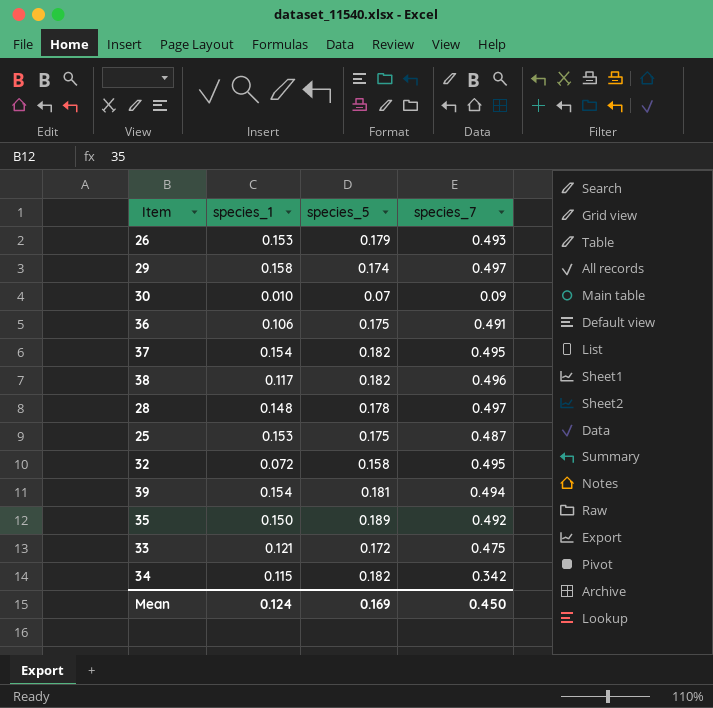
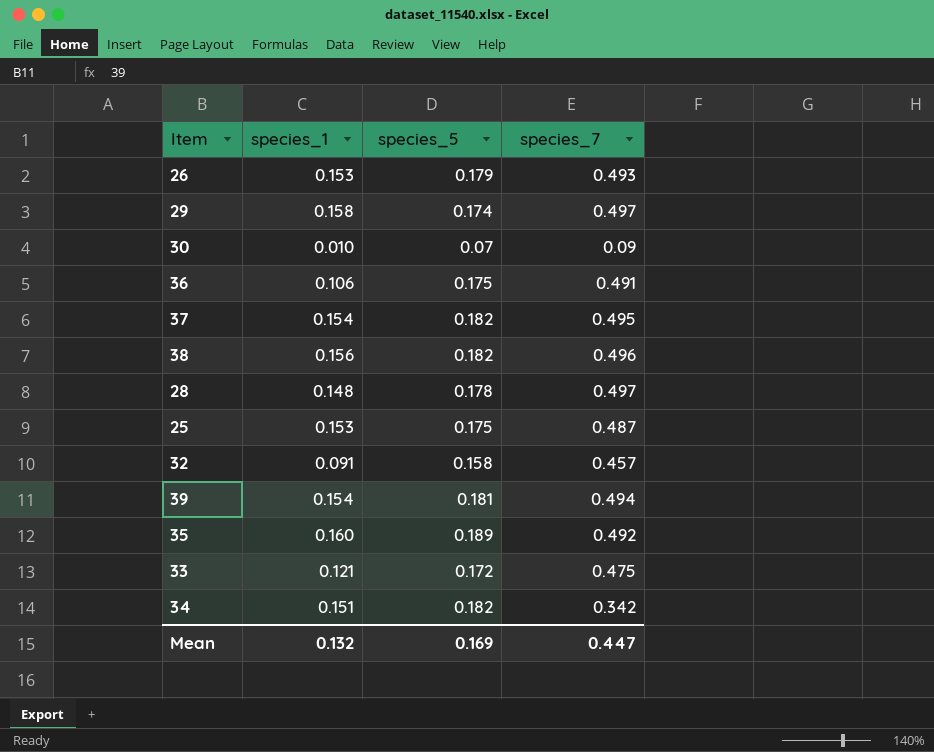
38 | species_1: 0.117 -> 0.156
32 | species_1: 0.072 -> 0.091
32 | species_7: 0.495 -> 0.457
35 | species_1: 0.150 -> 0.160
34 | species_1: 0.115 -> 0.151
Mean | species_1: 0.124 -> 0.132
Mean | species_7: 0.450 -> 0.447

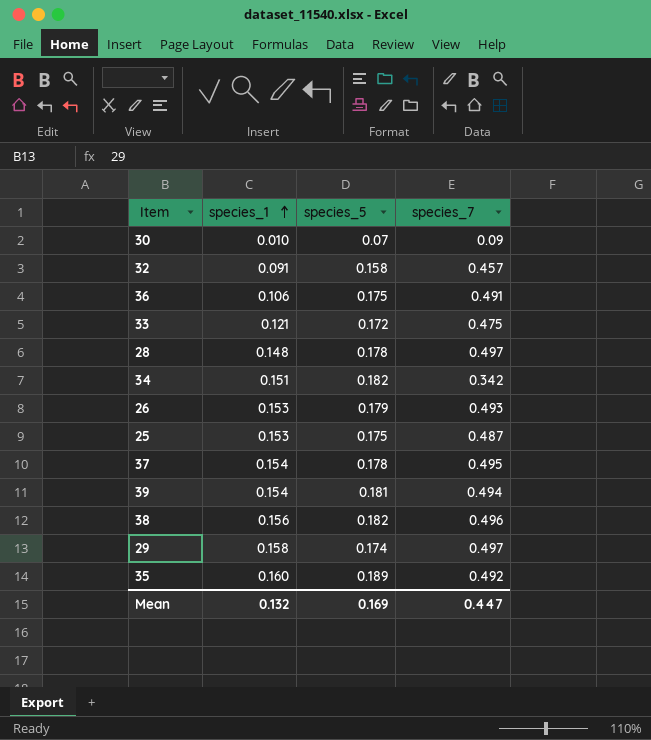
row order: none -> species_1 ascending
37 | species_5: 0.182 -> 0.178

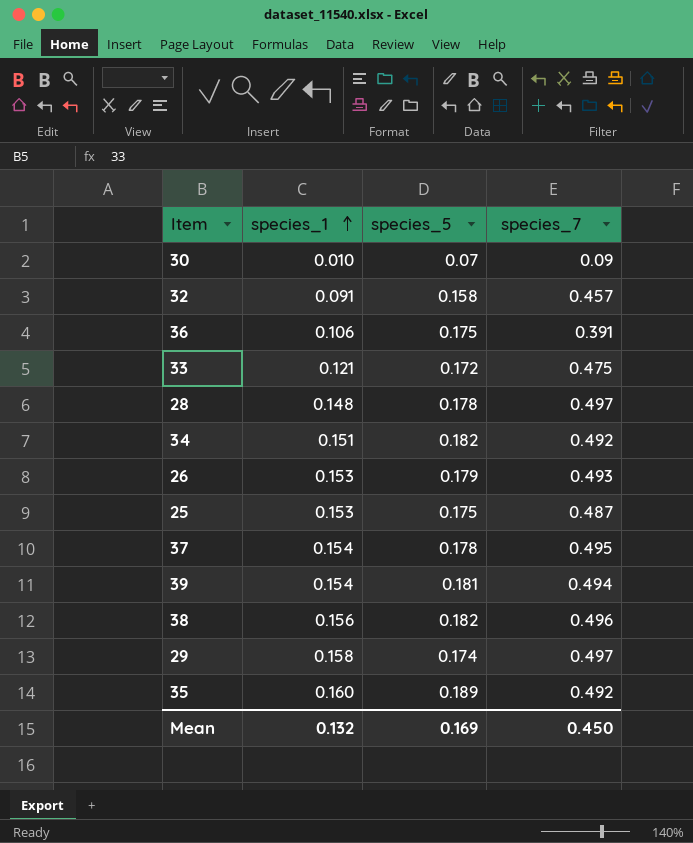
36 | species_7: 0.491 -> 0.391
34 | species_7: 0.342 -> 0.492
Mean | species_7: 0.447 -> 0.450

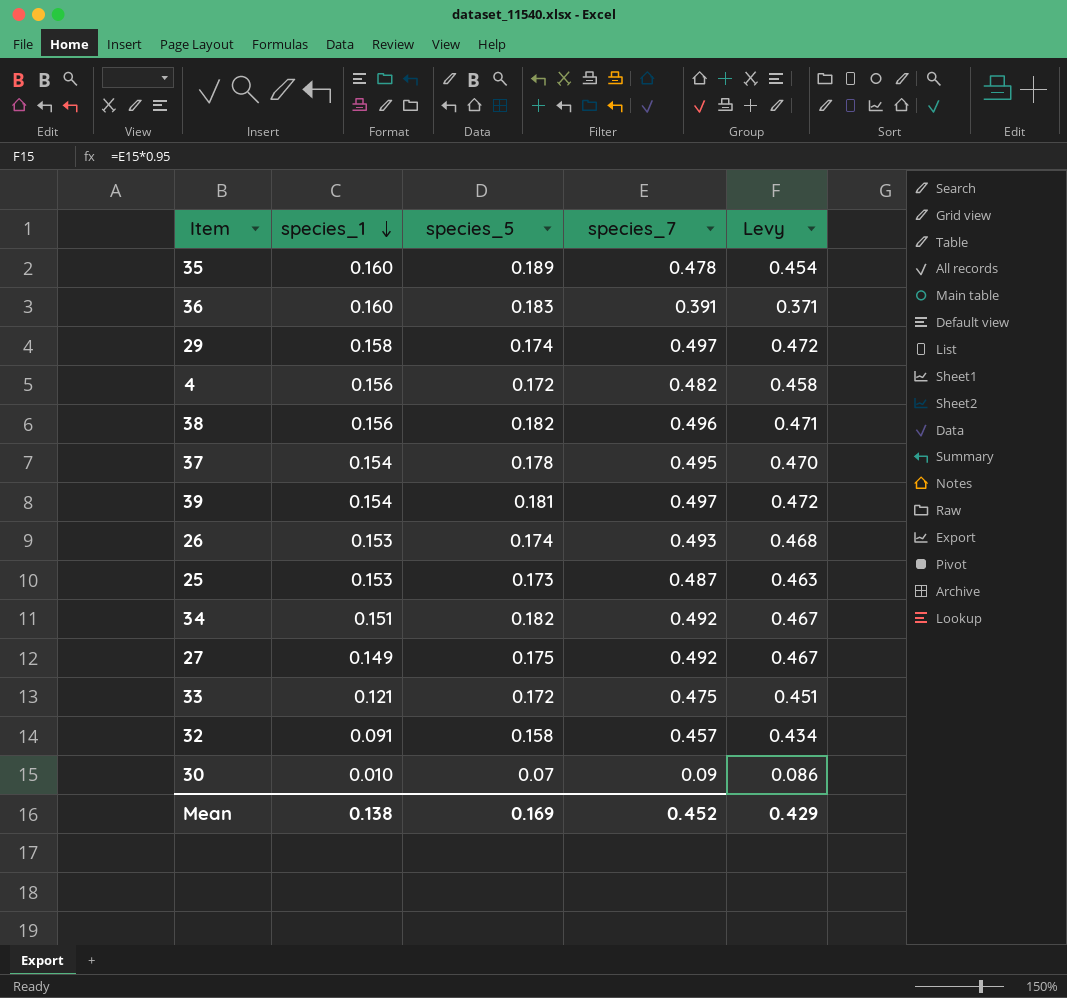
row order: species_1 ascending -> species_1 descending
column Levy | formula: none -> [species_7] * 0.95
row 28: 0.148 | 0.178 | 0.497 -> none
35 | species_7: 0.492 -> 0.478
36 | species_1: 0.106 -> 0.160
36 | species_5: 0.175 -> 0.183
row 4: none -> 0.156 | 0.172 | 0.482 | 0.458
39 | species_7: 0.494 -> 0.497
26 | species_5: 0.179 -> 0.174
25 | species_5: 0.175 -> 0.173
row 27: none -> 0.149 | 0.175 | 0.492 | 0.467
Mean | species_1: 0.132 -> 0.138
Mean | species_7: 0.450 -> 0.452

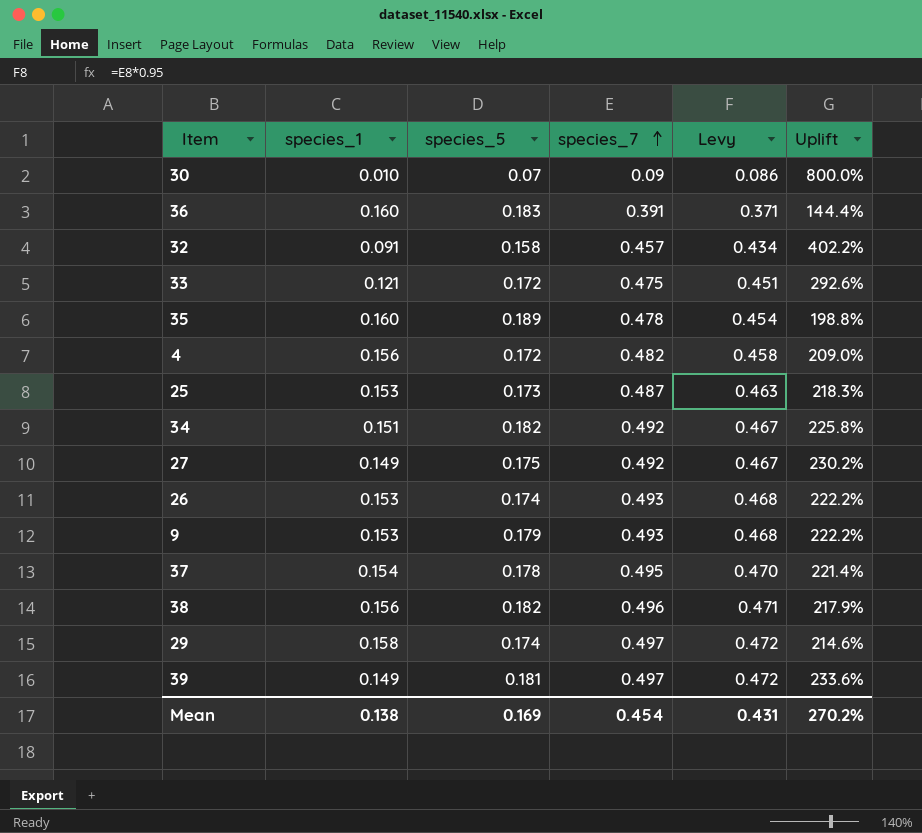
row order: species_1 descending -> species_7 ascending
column Uplift | formula: none -> ([species_7] - [species_1]) / [species_1]
row 9: none -> 0.153 | 0.179 | 0.493 | 0.468 | 222.2%
39 | species_1: 0.154 -> 0.149
Mean | species_7: 0.452 -> 0.454
Mean | Levy: 0.429 -> 0.431

